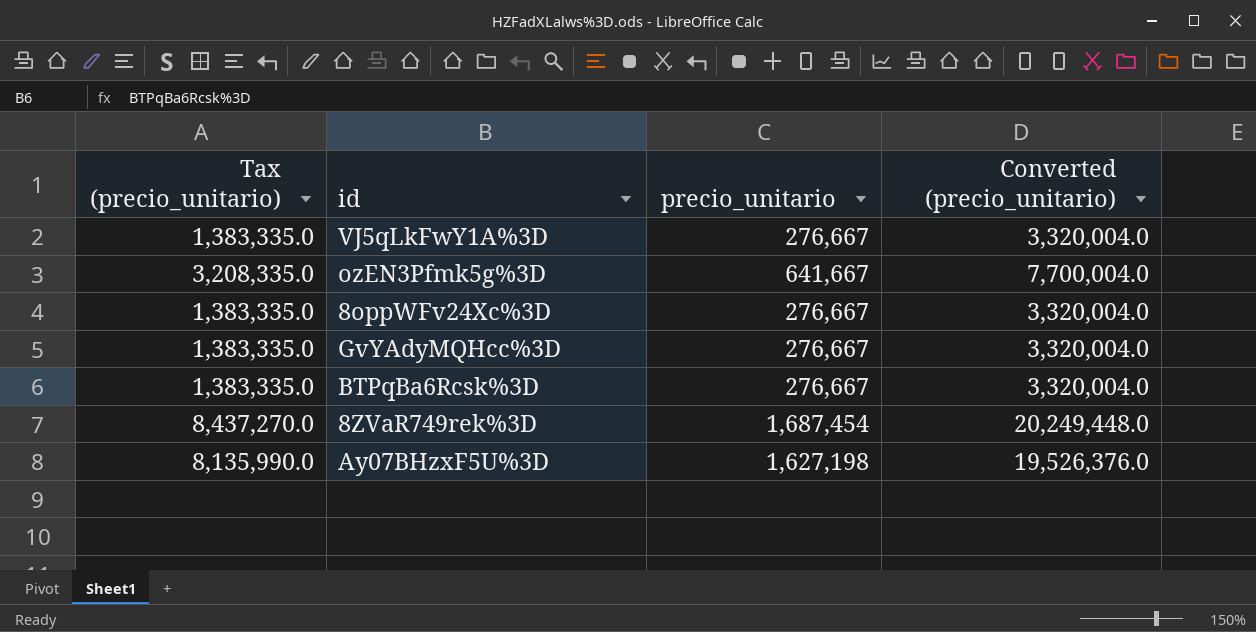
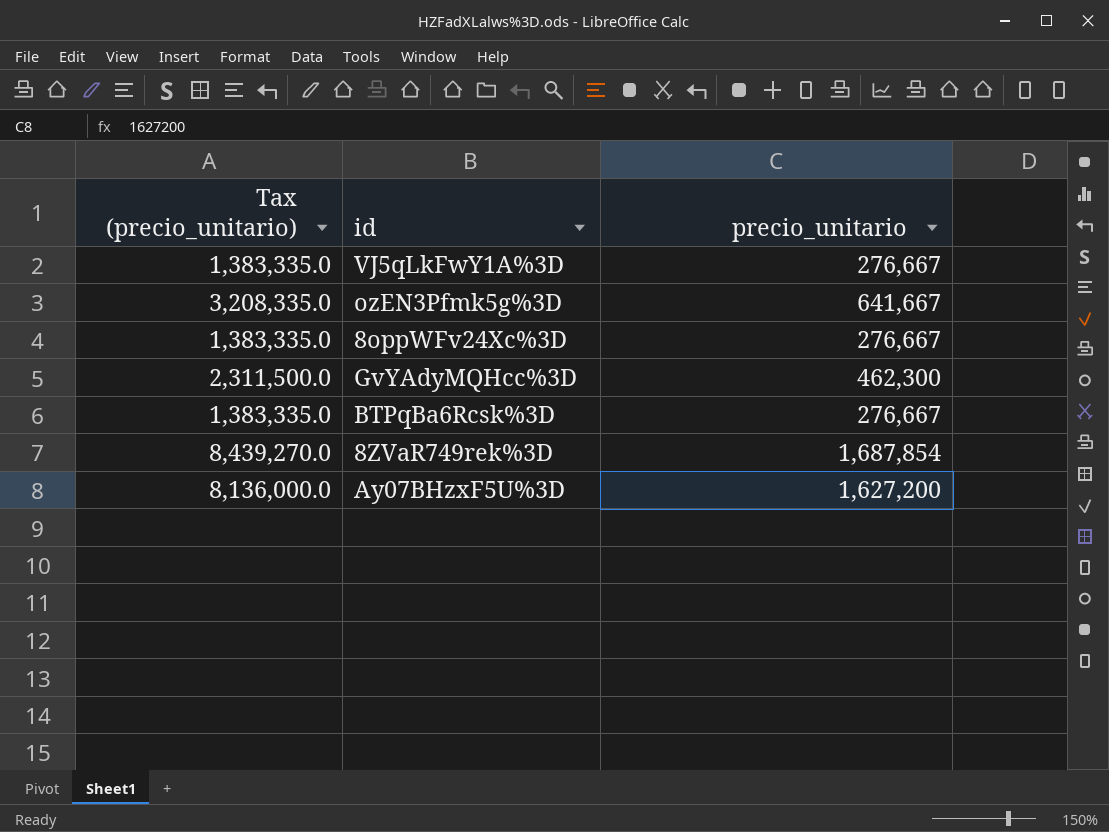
column Converted (precio_unitario) | formula: [precio_unitario] * 12 -> none
GvYAdyMQHcc%3D | Tax (precio_unitario): 1,383,335.0 -> 2,311,500.0
GvYAdyMQHcc%3D | precio_unitario: 276,667 -> 462,300
8ZVaR749rek%3D | Tax (precio_unitario): 8,437,270.0 -> 8,439,270.0
8ZVaR749rek%3D | precio_unitario: 1,687,454 -> 1,687,854
Ay07BHzxF5U%3D | Tax (precio_unitario): 8,135,990.0 -> 8,136,000.0
Ay07BHzxF5U%3D | precio_unitario: 1,627,198 -> 1,627,200

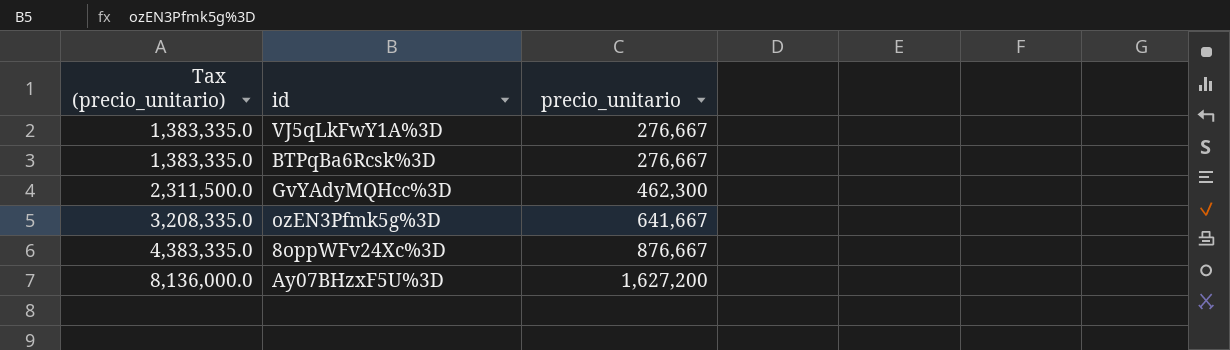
row order: none -> Tax (precio_unitario) ascending
row 8ZVaR749rek%3D: 8,439,270.0 | 1,687,854 -> none
8oppWFv24Xc%3D | Tax (precio_unitario): 1,383,335.0 -> 4,383,335.0
8oppWFv24Xc%3D | precio_unitario: 276,667 -> 876,667

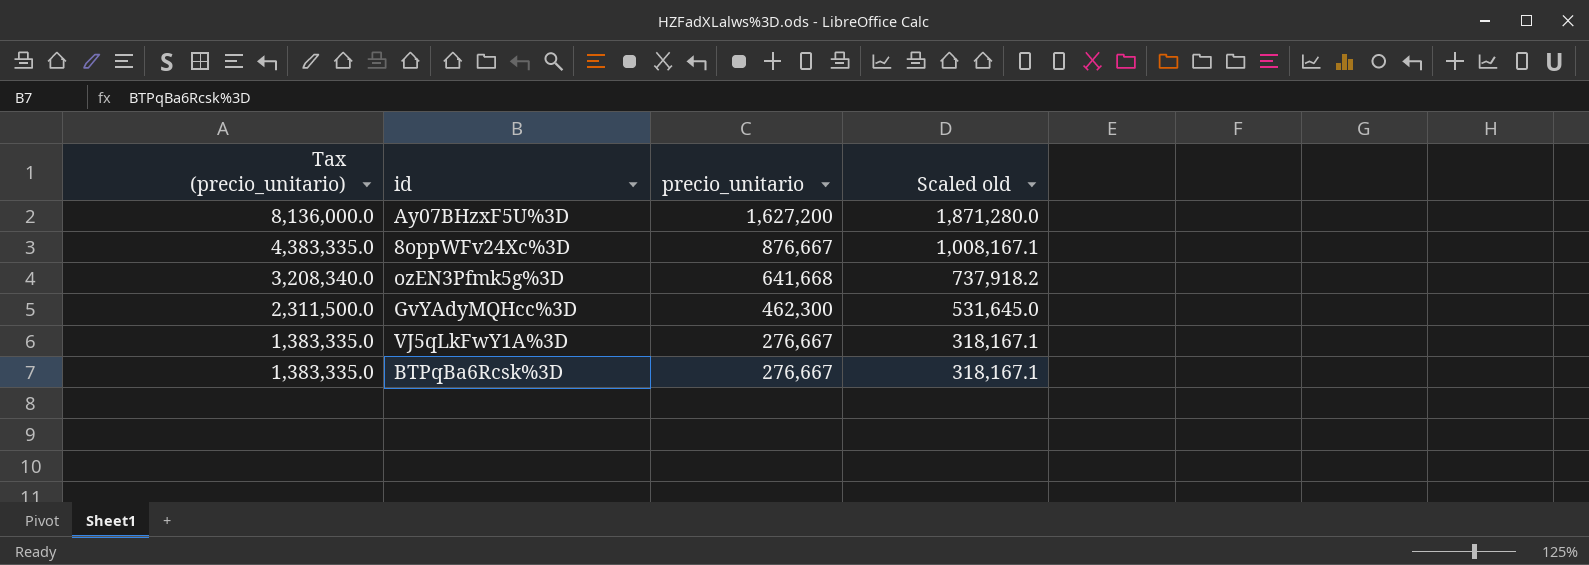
row order: Tax (precio_unitario) ascending -> Tax (precio_unitario) descending
column Scaled old | formula: none -> [precio_unitario] * 1.15
ozEN3Pfmk5g%3D | Tax (precio_unitario): 3,208,335.0 -> 3,208,340.0
ozEN3Pfmk5g%3D | precio_unitario: 641,667 -> 641,668

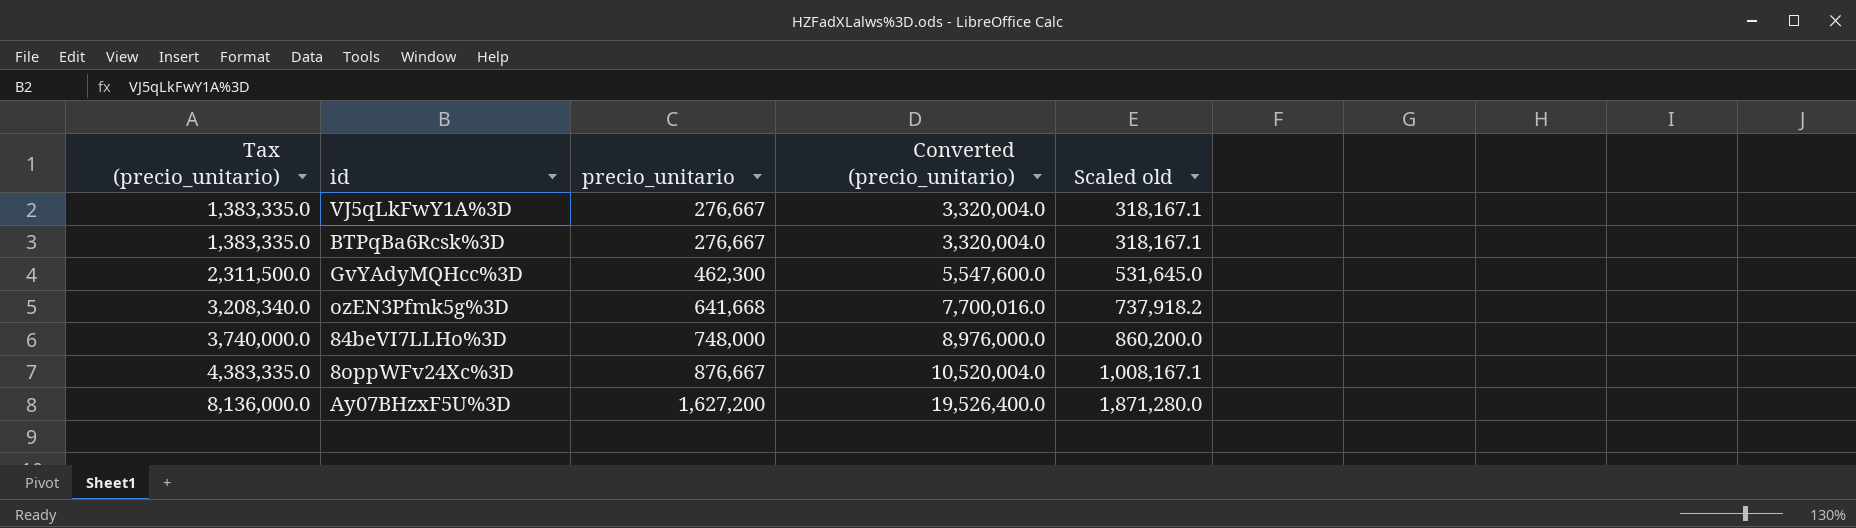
row order: Tax (precio_unitario) descending -> Tax (precio_unitario) ascending
column Converted (precio_unitario) | formula: none -> [precio_unitario] * 12
row 84beVI7LLHo%3D: none -> 3,740,000.0 | 748,000 | 8,976,000.0 | 860,200.0

